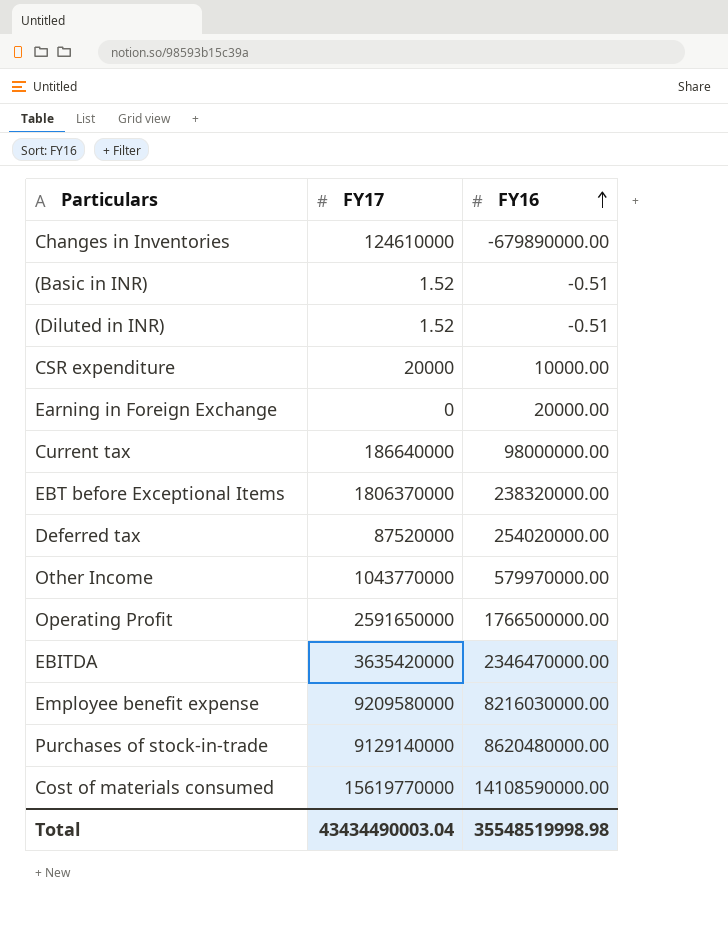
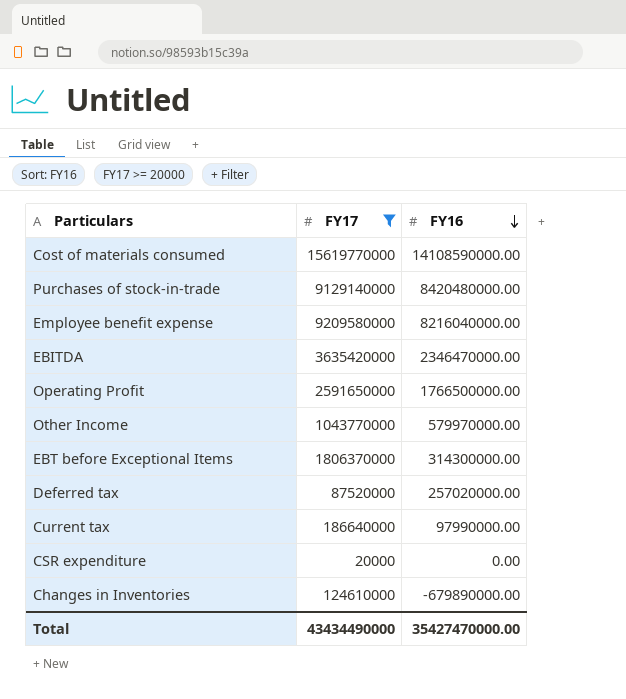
filter: none -> FY17 >= 20000
row order: FY16 ascending -> FY16 descending
Purchases of stock-in-trade | FY16: 8620480000.00 -> 8420480000.00
Employee benefit expense | FY16: 8216030000.00 -> 8216040000.00
EBT before Exceptional Items | FY16: 238320000.00 -> 314300000.00
Deferred tax | FY16: 254020000.00 -> 257020000.00
Current tax | FY16: 98000000.00 -> 97990000.00
CSR expenditure | FY16: 10000.00 -> 0.00
Total | FY17: 43434490003.04 -> 43434490000
Total | FY16: 35548519998.98 -> 35427470000.00

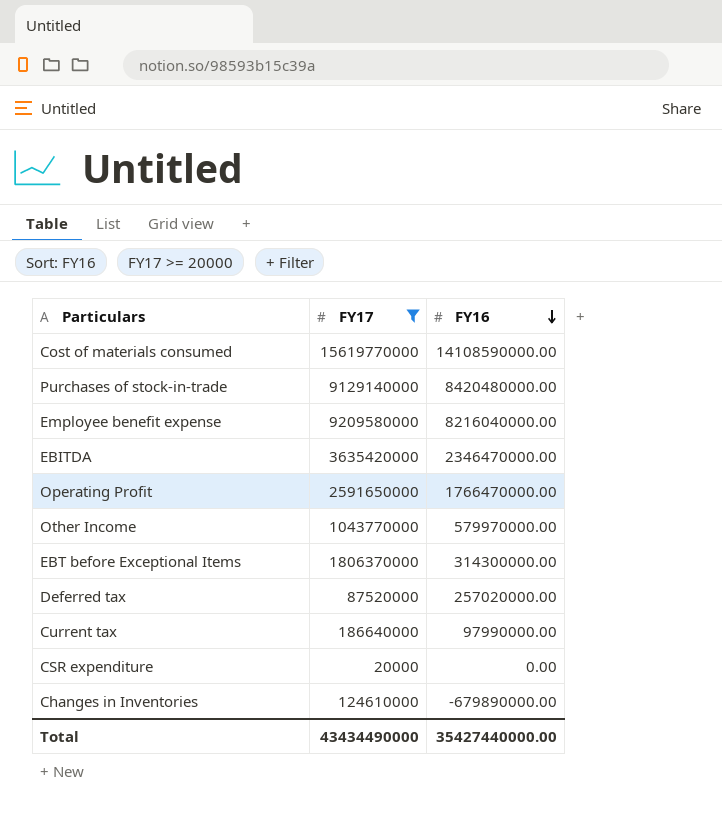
Operating Profit | FY16: 1766500000.00 -> 1766470000.00
Total | FY16: 35427470000.00 -> 35427440000.00

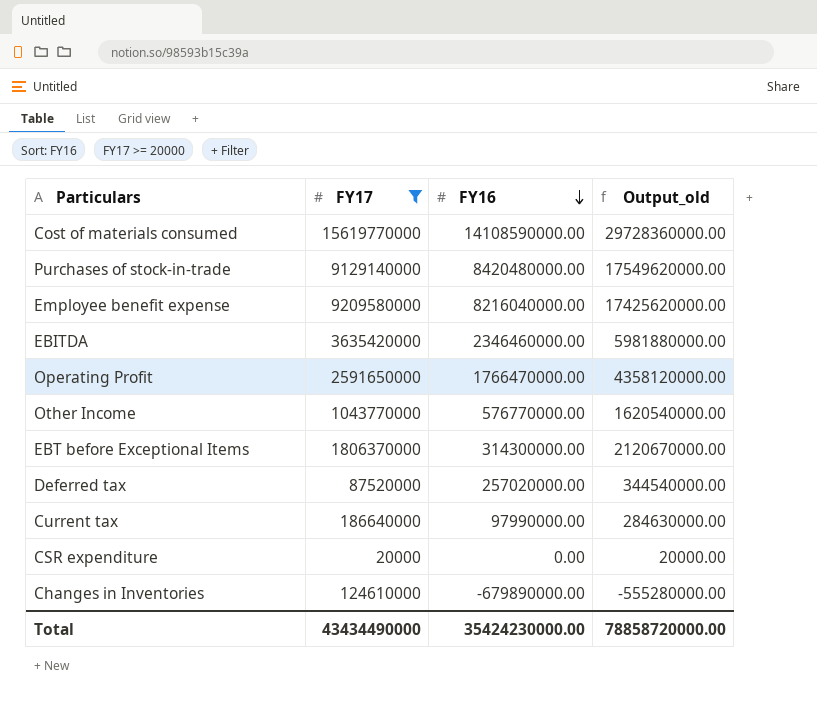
column Output_old | formula: none -> [FY17] + [FY16]
EBITDA | FY16: 2346470000.00 -> 2346460000.00
Other Income | FY16: 579970000.00 -> 576770000.00
Total | FY16: 35427440000.00 -> 35424230000.00

